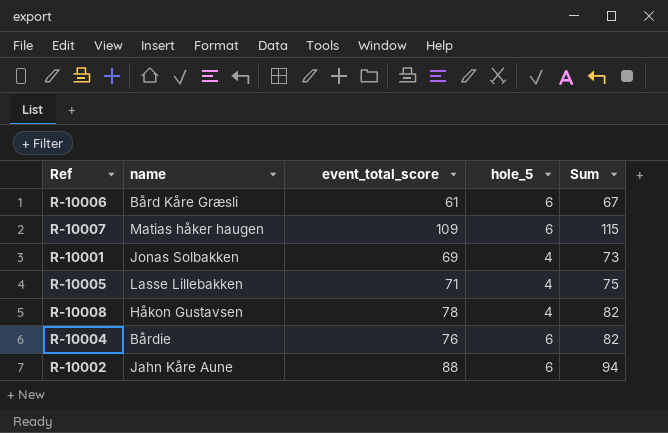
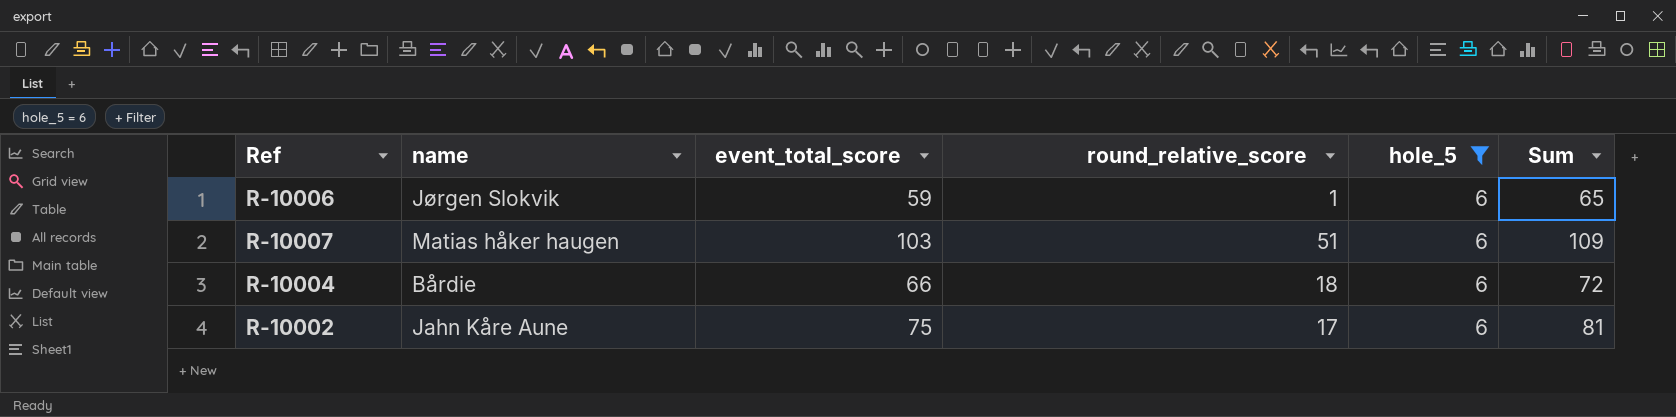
filter: none -> hole_5 = 6
column round_relative_score | position: none -> 4
R-10006 | name: Bård Kåre Græsli -> Jørgen Slokvik
R-10006 | event_total_score: 61 -> 59
R-10006 | Sum: 67 -> 65
R-10007 | event_total_score: 109 -> 103
R-10007 | Sum: 115 -> 109
R-10004 | event_total_score: 76 -> 66
R-10004 | Sum: 82 -> 72
R-10002 | event_total_score: 88 -> 75
R-10002 | Sum: 94 -> 81

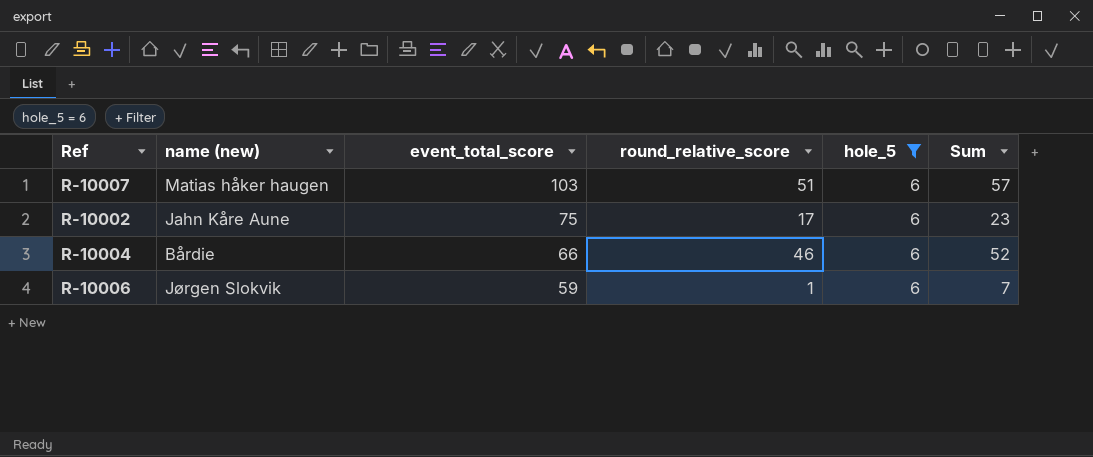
row order: none -> event_total_score descending
column name: name -> name (new)
column Sum | formula: [event_total_score] + [hole_5] -> [round_relative_score] + [hole_5]
R-10004 | round_relative_score: 18 -> 46

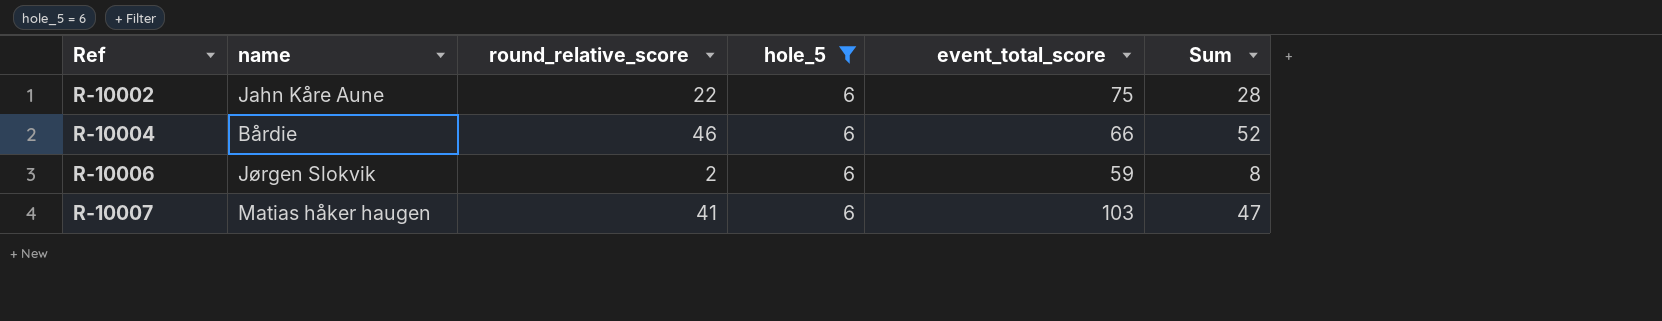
row order: event_total_score descending -> Ref ascending
column name: name (new) -> name
column event_total_score | position: 3 -> 5
R-10002 | round_relative_score: 17 -> 22
R-10002 | Sum: 23 -> 28
R-10006 | round_relative_score: 1 -> 2
R-10006 | Sum: 7 -> 8
R-10007 | round_relative_score: 51 -> 41
R-10007 | Sum: 57 -> 47

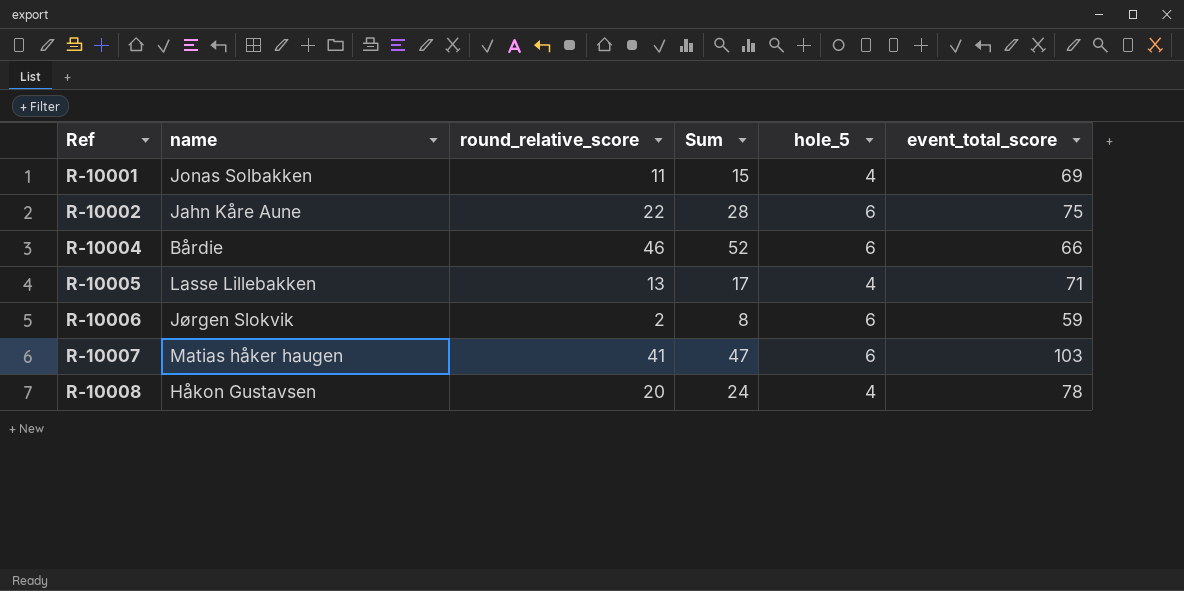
filter: hole_5 = 6 -> none
column Sum | position: 6 -> 4

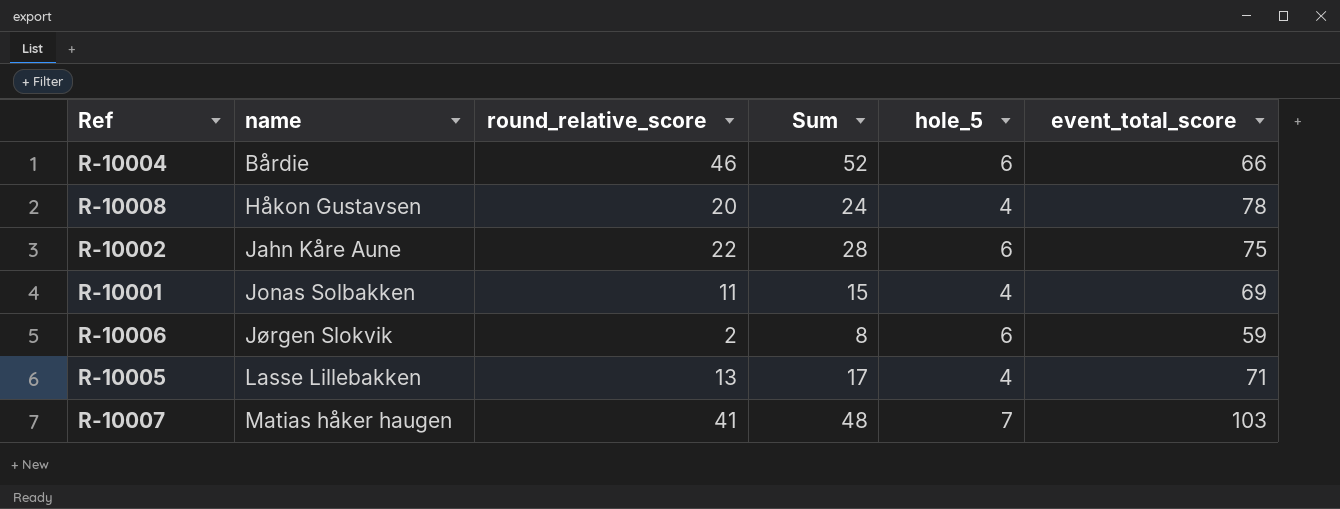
row order: Ref ascending -> name ascending
R-10007 | Sum: 47 -> 48
R-10007 | hole_5: 6 -> 7

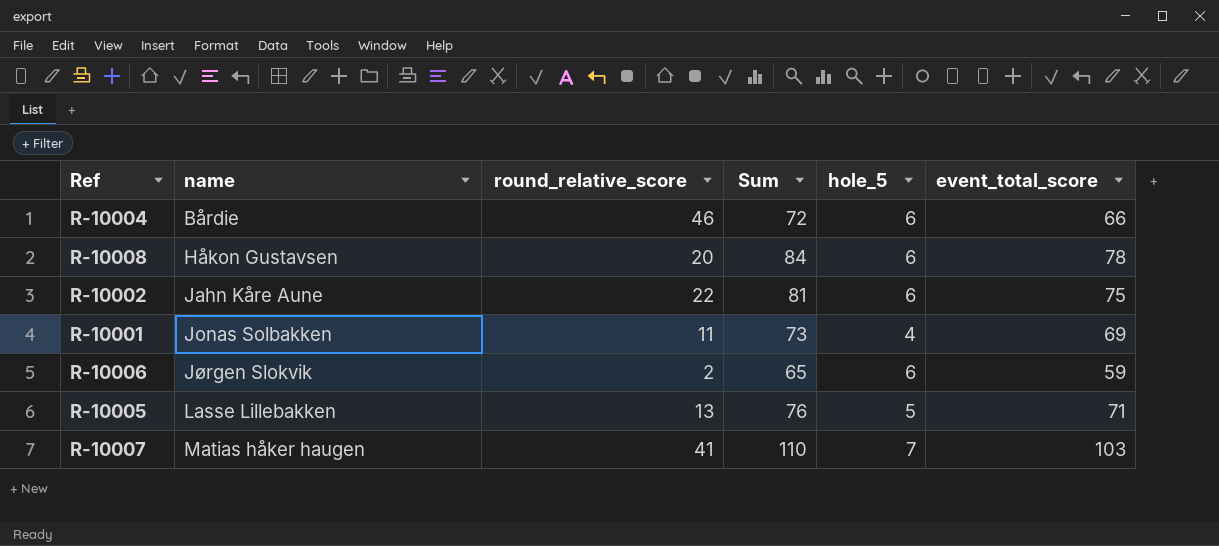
column Sum | formula: [round_relative_score] + [hole_5] -> [hole_5] + [event_total_score]
R-10008 | hole_5: 4 -> 6
R-10005 | hole_5: 4 -> 5

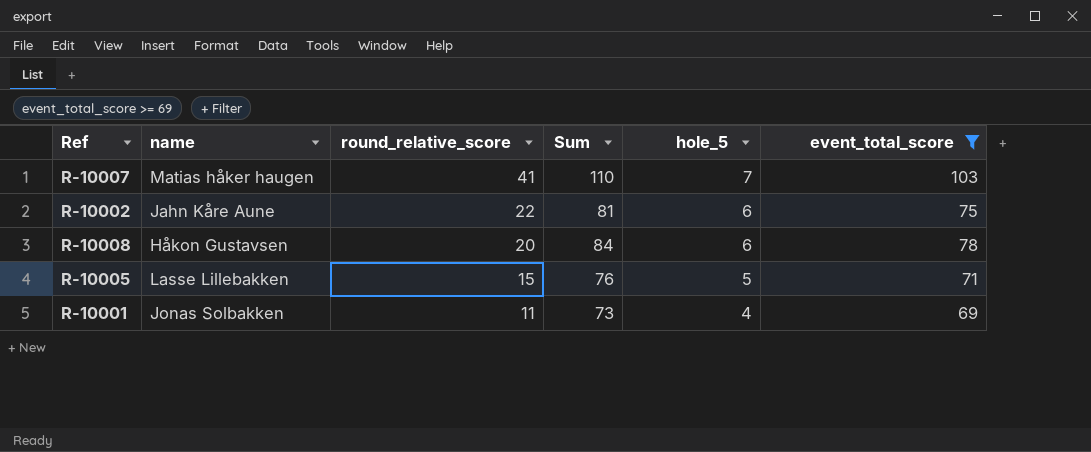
filter: none -> event_total_score >= 69
row order: name ascending -> round_relative_score descending
R-10005 | round_relative_score: 13 -> 15

